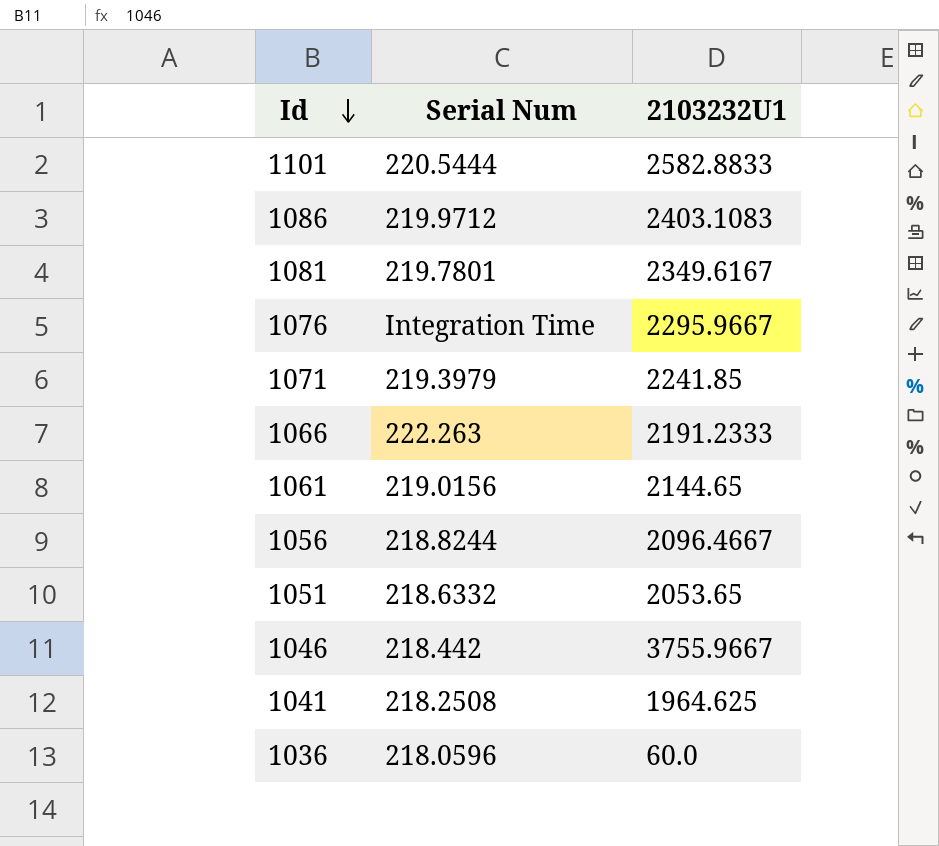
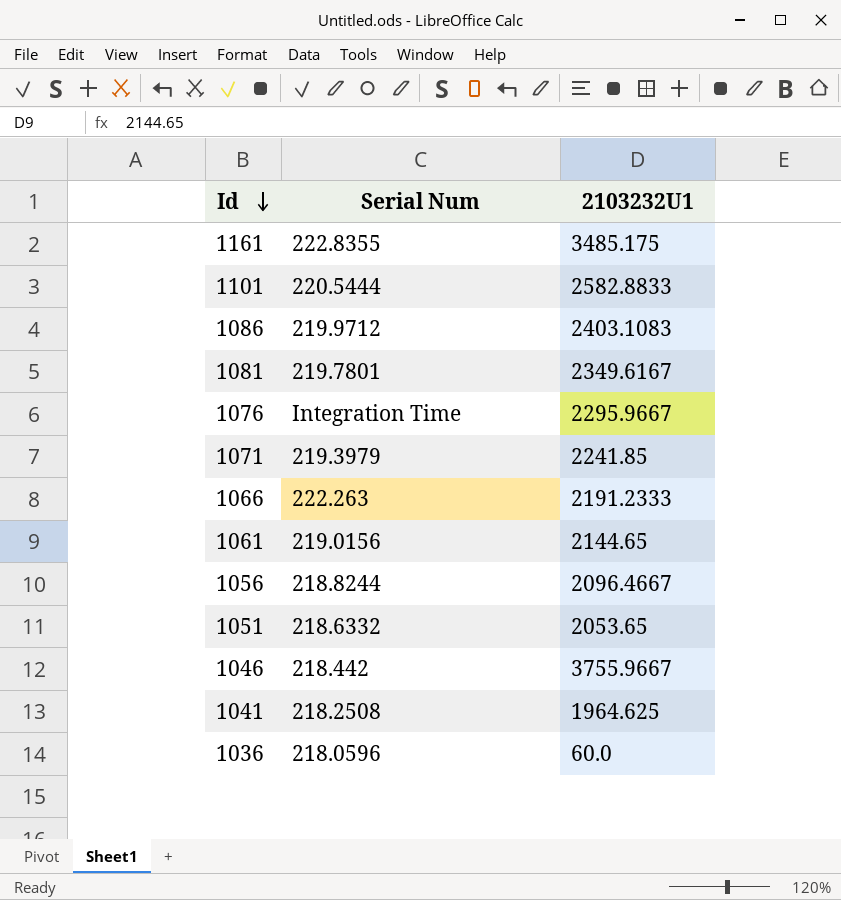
row 1161: none -> 222.8355 | 3485.175

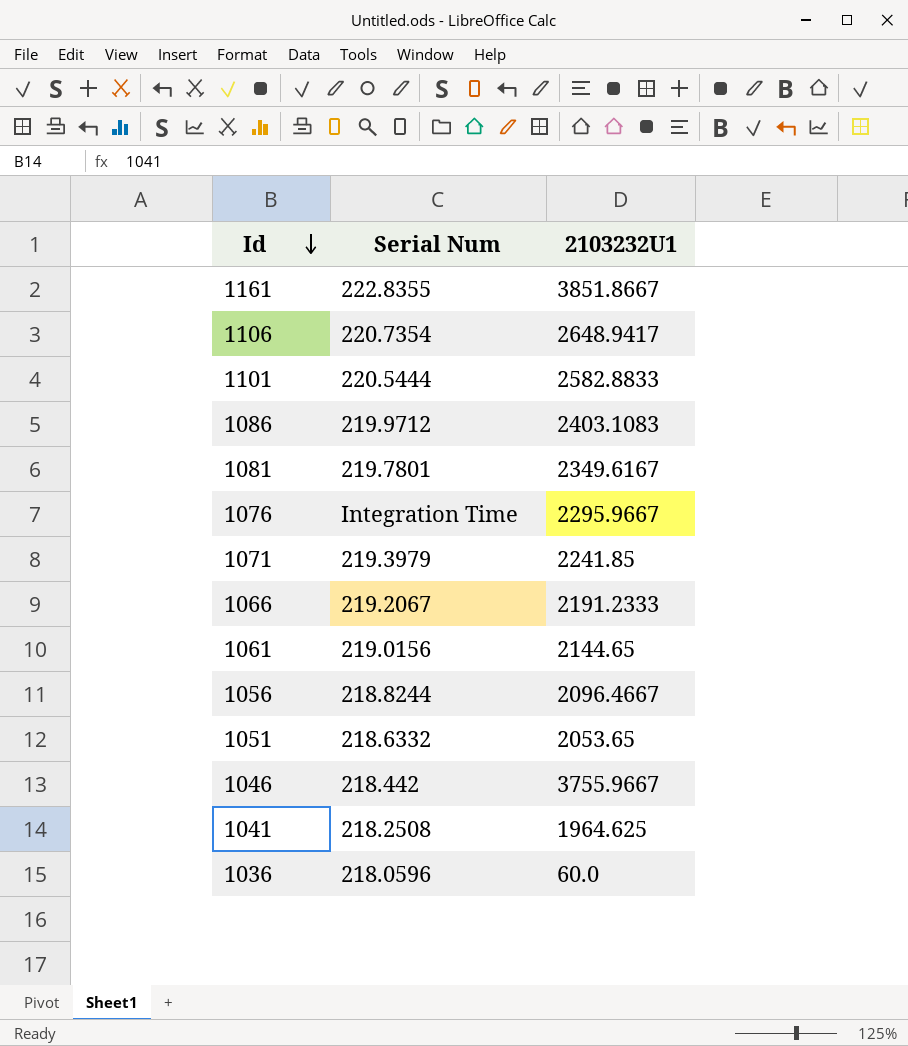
1161 | 2103232U1: 3485.175 -> 3851.8667
row 1106: none -> 220.7354 | 2648.9417
1066 | Serial Num: 222.263 -> 219.2067

